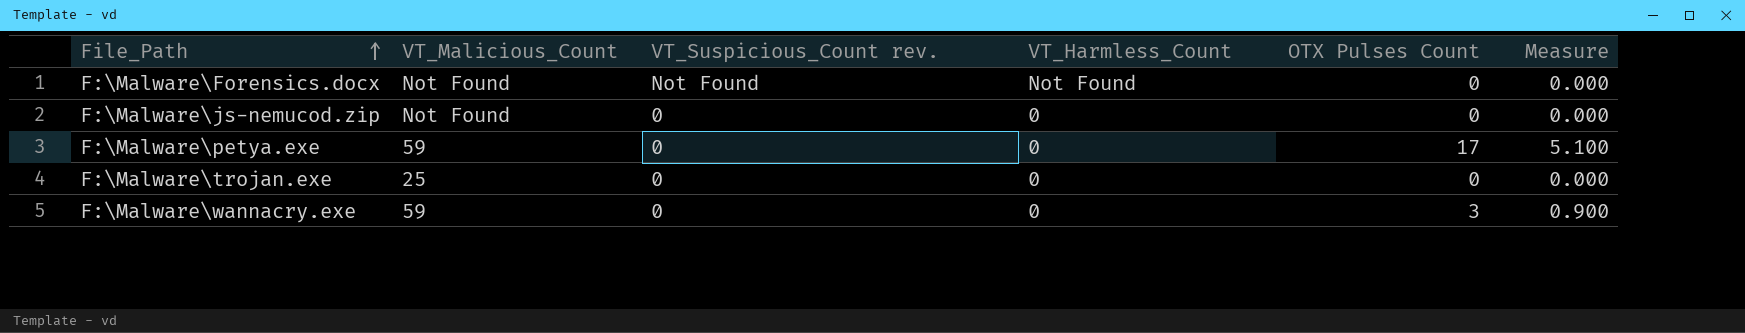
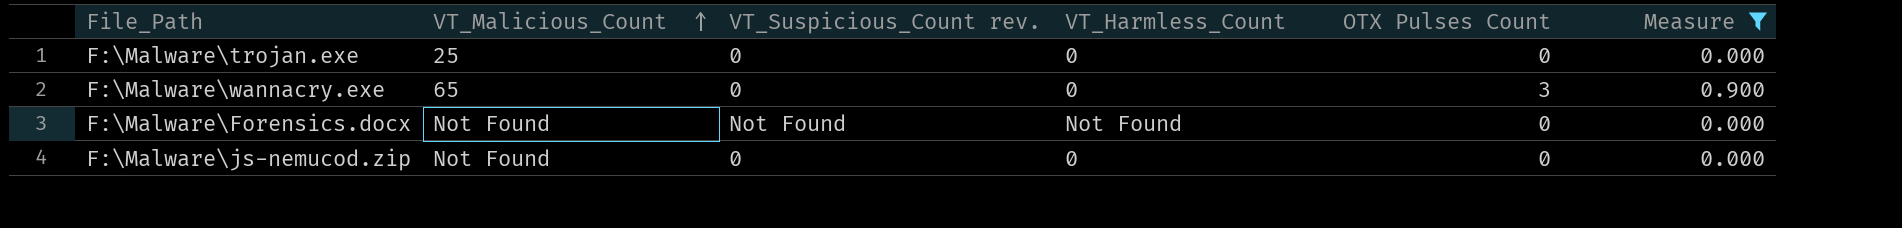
filter: none -> Measure != 5.100
row order: File_Path ascending -> VT_Malicious_Count ascending
F:\Malware\wannacry.exe | VT_Malicious_Count: 59 -> 65

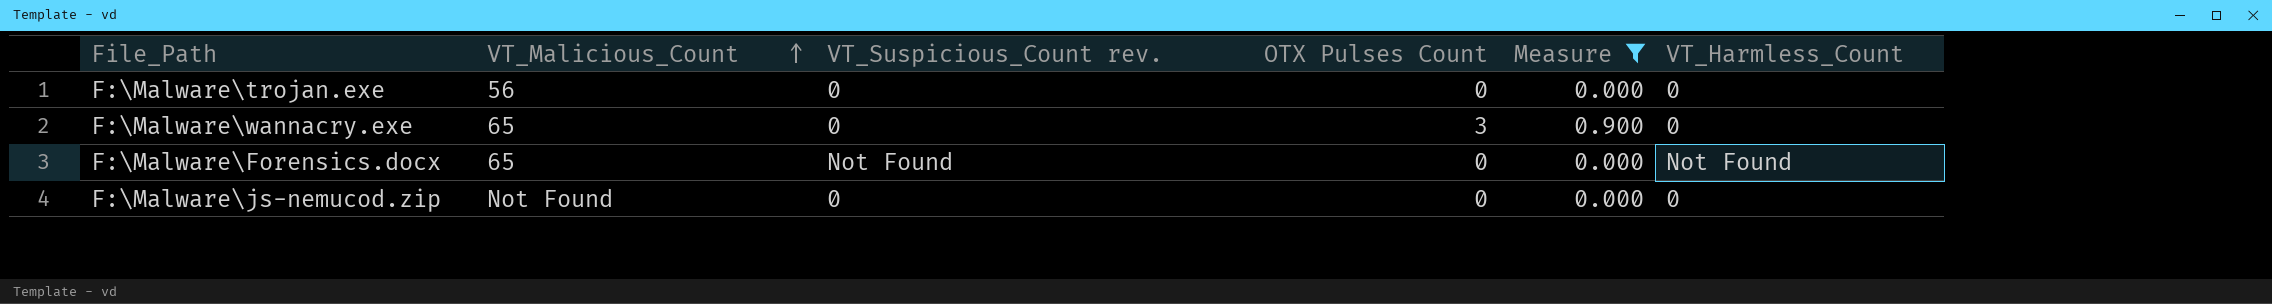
column VT_Harmless_Count | position: 4 -> 6
F:\Malware\trojan.exe | VT_Malicious_Count: 25 -> 56
F:\Malware\Forensics.docx | VT_Malicious_Count: Not Found -> 65

